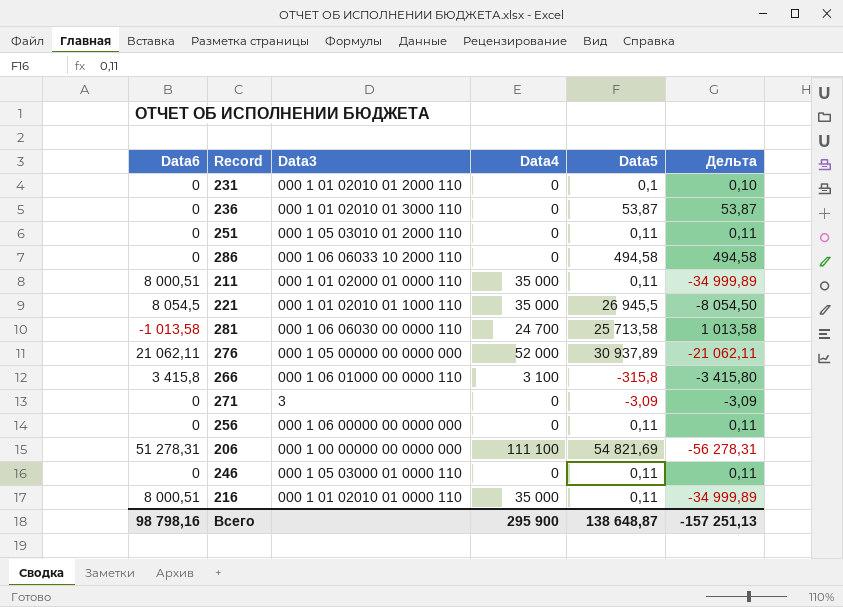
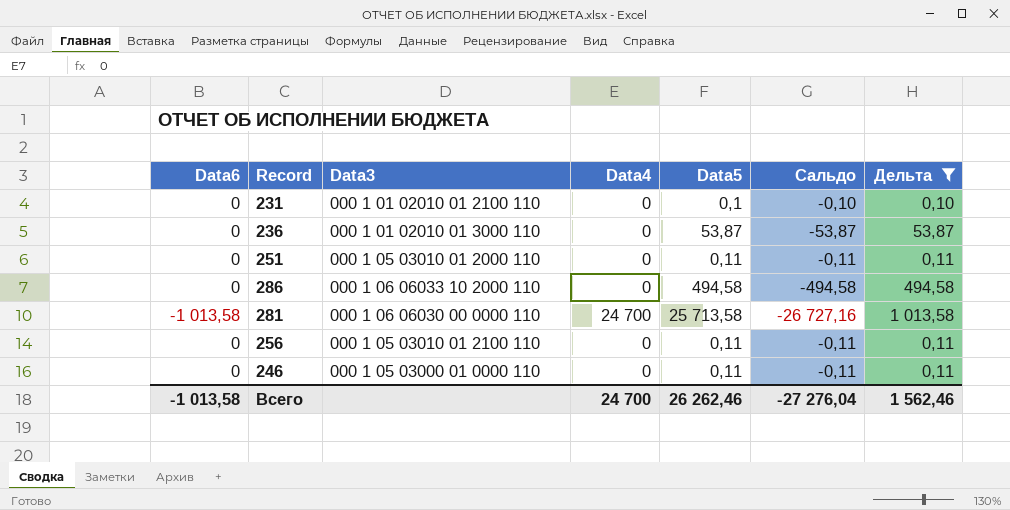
filter: none -> Дельта >= 0,10
column Сальдо | formula: none -> [Data6] - [Data5]
231 | Data3: 000 1 01 02010 01 2000 110 -> 000 1 01 02010 01 2100 110
256 | Data3: 000 1 06 00000 00 0000 000 -> 000 1 05 03010 01 2100 110
Всего | Data6: 98 798,16 -> -1 013,58
Всего | Data4: 295 900 -> 24 700
Всего | Data5: 138 648,87 -> 26 262,46
Всего | Дельта: -157 251,13 -> 1 562,46

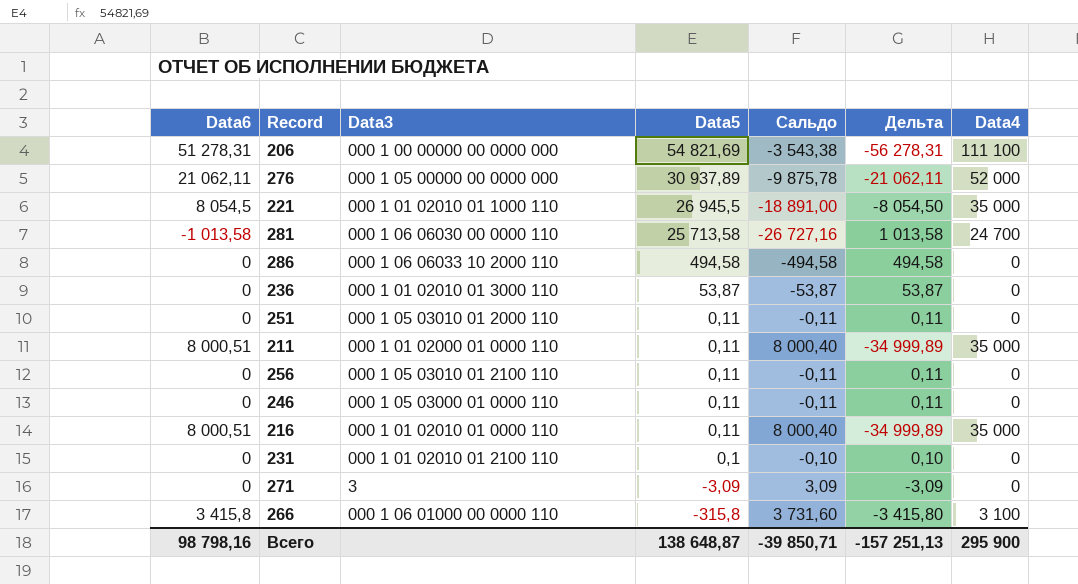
filter: Дельта >= 0,10 -> none
row order: none -> Data5 descending
column Data4 | position: 4 -> 7
Всего | Data6: -1 013,58 -> 98 798,16
Всего | Data5: 26 262,46 -> 138 648,87
Всего | Сальдо: -27 276,04 -> -39 850,71
Всего | Дельта: 1 562,46 -> -157 251,13
Всего | Data4: 24 700 -> 295 900

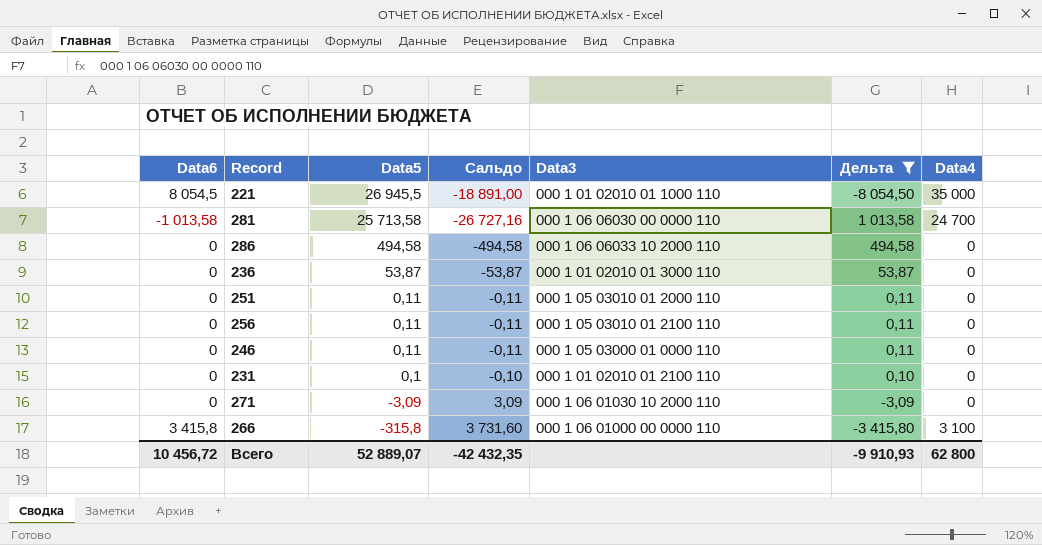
filter: none -> Дельта >= -8 054,50
column Data3 | position: 3 -> 5
271 | Data3: 3 -> 000 1 06 01030 10 2000 110
Всего | Data6: 98 798,16 -> 10 456,72
Всего | Data5: 138 648,87 -> 52 889,07
Всего | Сальдо: -39 850,71 -> -42 432,35
Всего | Дельта: -157 251,13 -> -9 910,93
Всего | Data4: 295 900 -> 62 800

